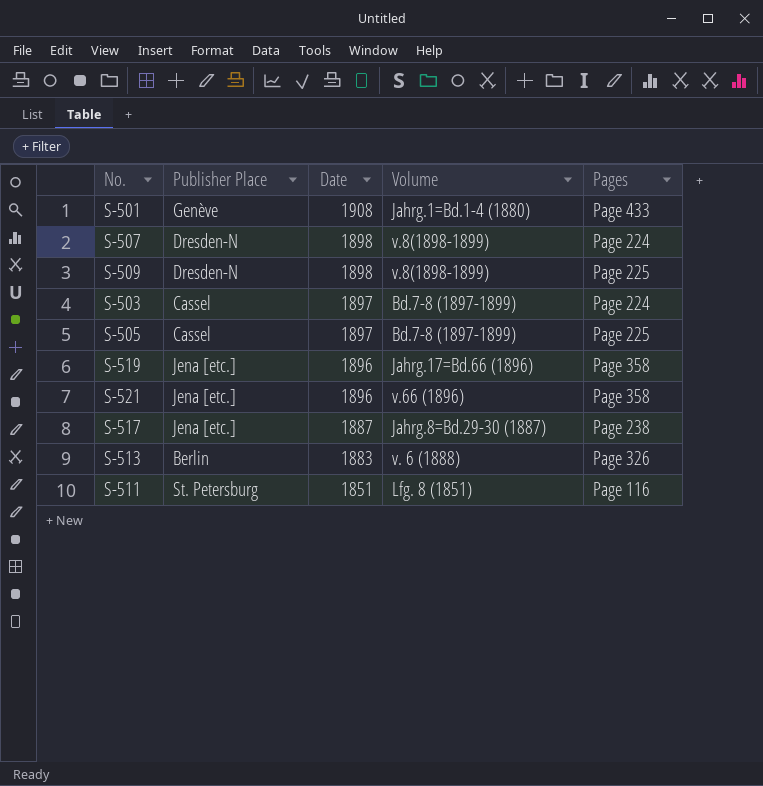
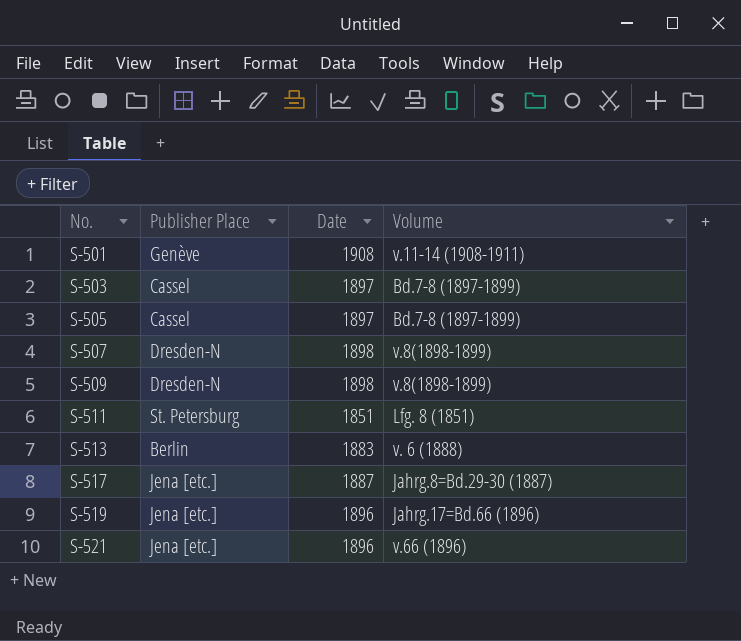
row order: Date descending -> No. ascending
column Pages | position: 5 -> none
S-501 | Volume: Jahrg.1=Bd.1-4 (1880) -> v.11-14 (1908-1911)

